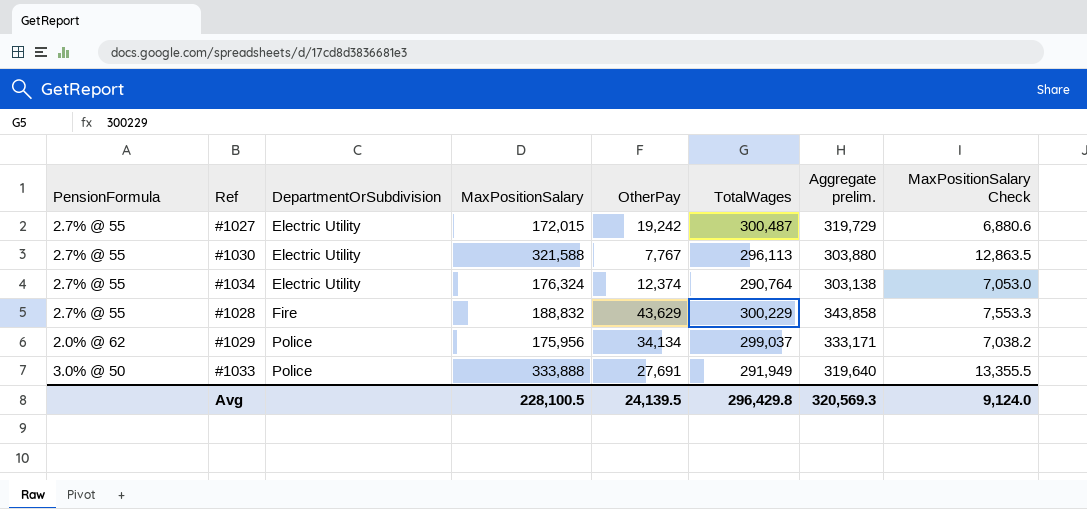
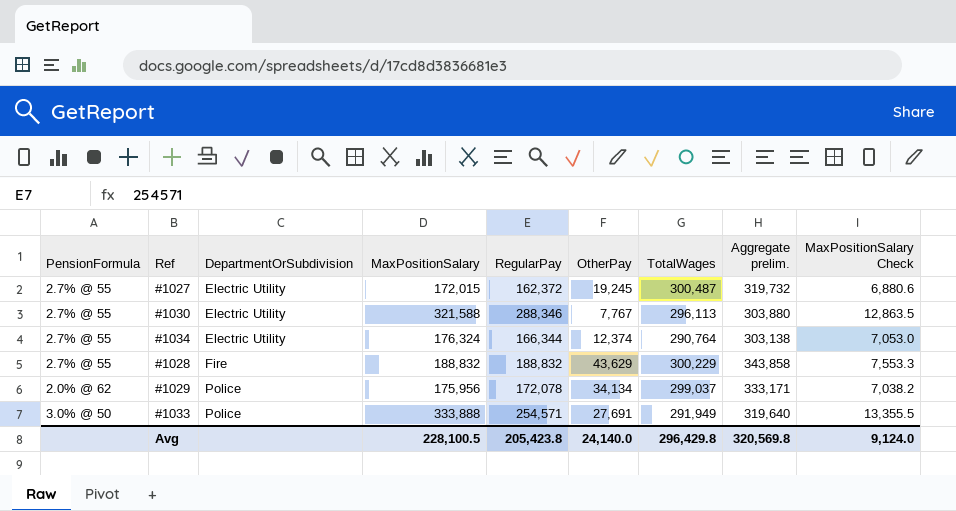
column RegularPay | position: none -> 5
#1027 | OtherPay: 19,242 -> 19,245
#1027 | Aggregate prelim.: 319,729 -> 319,732
Avg | OtherPay: 24,139.5 -> 24,140.0
Avg | Aggregate prelim.: 320,569.3 -> 320,569.8

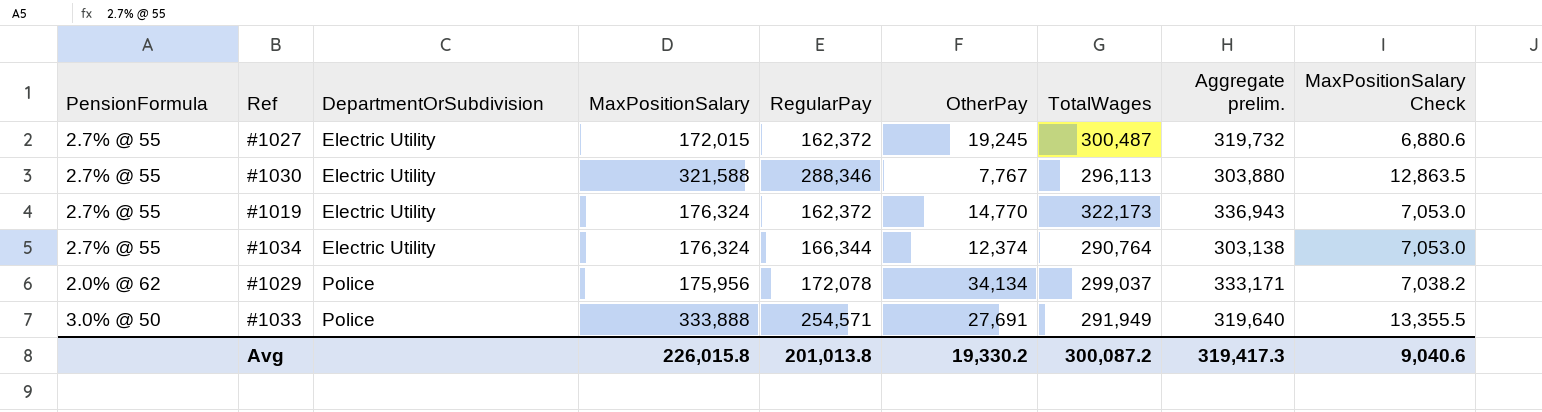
row #1028: 2.7% @ 55 | Fire | 188,832 | 188,832 | 43,629 | 300,229 | 343,858 | 7,553.3 -> none
row #1019: none -> 2.7% @ 55 | Electric Utility | 176,324 | 162,372 | 14,770 | 322,173 | 336,943 | 7,053.0
Avg | MaxPositionSalary: 228,100.5 -> 226,015.8
Avg | RegularPay: 205,423.8 -> 201,013.8
Avg | OtherPay: 24,140.0 -> 19,330.2
Avg | TotalWages: 296,429.8 -> 300,087.2
Avg | Aggregate prelim.: 320,569.8 -> 319,417.3
Avg | MaxPositionSalary Check: 9,124.0 -> 9,040.6

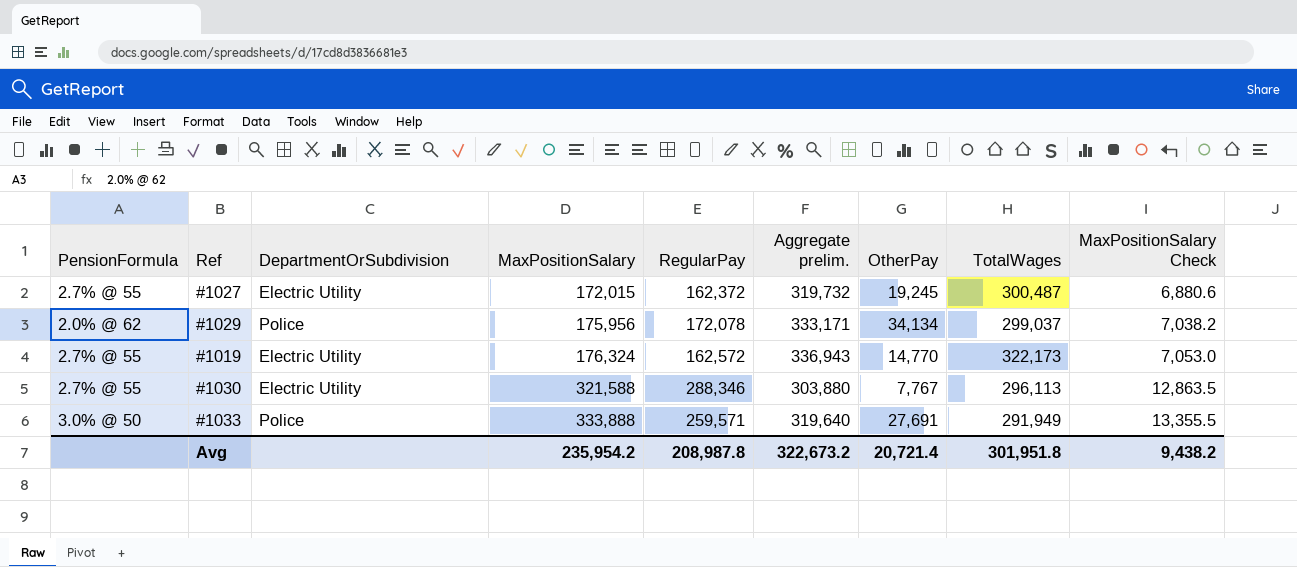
row order: DepartmentOrSubdivision ascending -> MaxPositionSalary ascending
column Aggregate prelim. | position: 8 -> 6
row #1034: 2.7% @ 55 | Electric Utility | 176,324 | 166,344 | 12,374 | 290,764 | 303,138 | 7,053.0 -> none
#1019 | RegularPay: 162,372 -> 162,572
#1033 | RegularPay: 254,571 -> 259,571
Avg | MaxPositionSalary: 226,015.8 -> 235,954.2
Avg | RegularPay: 201,013.8 -> 208,987.8
Avg | Aggregate prelim.: 319,417.3 -> 322,673.2
Avg | OtherPay: 19,330.2 -> 20,721.4
Avg | TotalWages: 300,087.2 -> 301,951.8
Avg | MaxPositionSalary Check: 9,040.6 -> 9,438.2

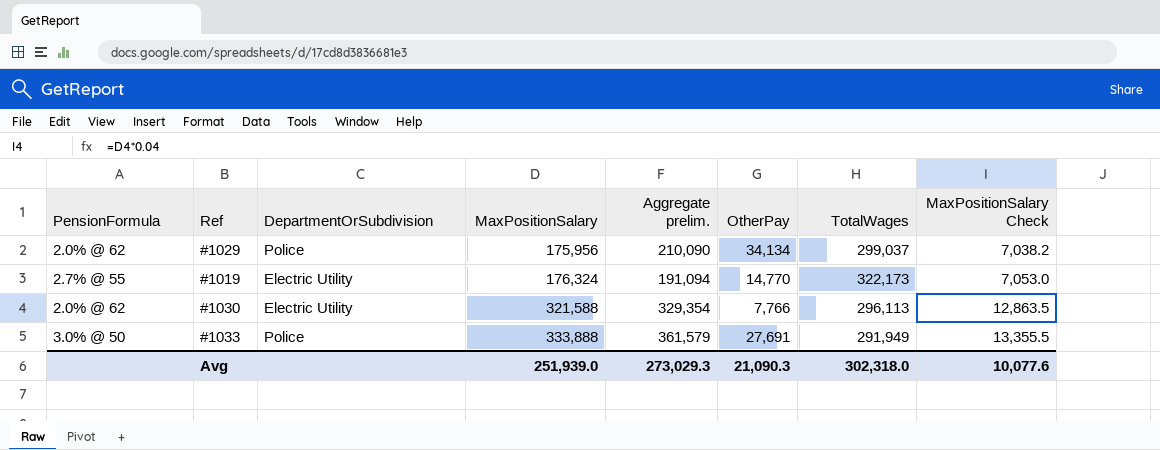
column RegularPay | position: 5 -> none
column Aggregate prelim. | formula: [OtherPay] + [TotalWages] -> [MaxPositionSalary] + [OtherPay]
row #1027: 2.7% @ 55 | Electric Utility | 172,015 | 162,372 | 319,732 | 19,245 | 300,487 | 6,880.6 -> none
#1030 | PensionFormula: 2.7% @ 55 -> 2.0% @ 62
#1030 | OtherPay: 7,767 -> 7,766
Avg | MaxPositionSalary: 235,954.2 -> 251,939.0
Avg | Aggregate prelim.: 322,673.2 -> 273,029.3
Avg | OtherPay: 20,721.4 -> 21,090.3
Avg | TotalWages: 301,951.8 -> 302,318.0
Avg | MaxPositionSalary Check: 9,438.2 -> 10,077.6

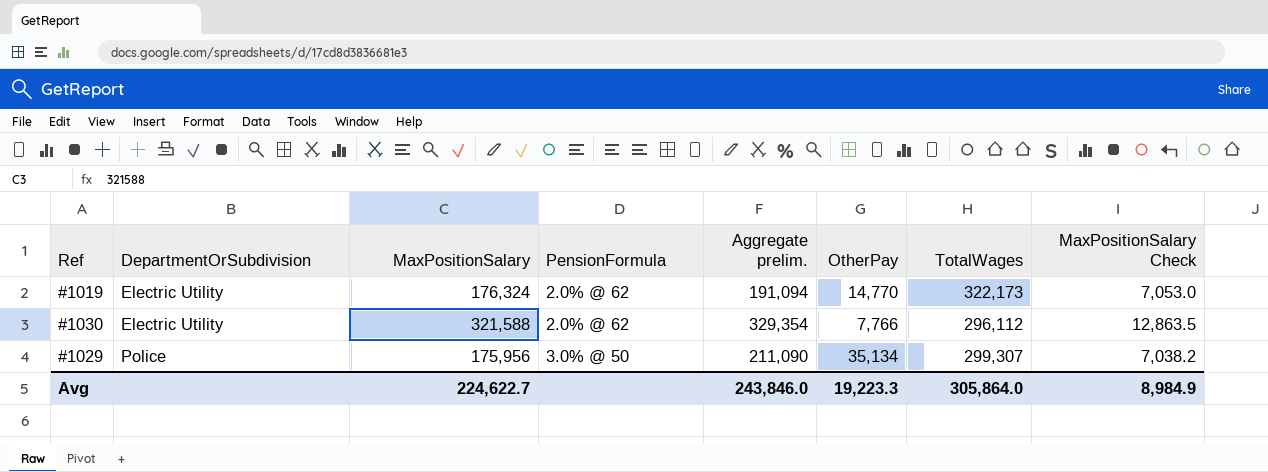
row order: MaxPositionSalary ascending -> DepartmentOrSubdivision ascending
column PensionFormula | position: 1 -> 4
row #1033: 3.0% @ 50 | Police | 333,888 | 361,579 | 27,691 | 291,949 | 13,355.5 -> none
#1019 | PensionFormula: 2.7% @ 55 -> 2.0% @ 62
#1030 | TotalWages: 296,113 -> 296,112
#1029 | PensionFormula: 2.0% @ 62 -> 3.0% @ 50
#1029 | Aggregate prelim.: 210,090 -> 211,090
#1029 | OtherPay: 34,134 -> 35,134
#1029 | TotalWages: 299,037 -> 299,307
Avg | MaxPositionSalary: 251,939.0 -> 224,622.7
Avg | Aggregate prelim.: 273,029.3 -> 243,846.0
Avg | OtherPay: 21,090.3 -> 19,223.3
Avg | TotalWages: 302,318.0 -> 305,864.0
Avg | MaxPositionSalary Check: 10,077.6 -> 8,984.9

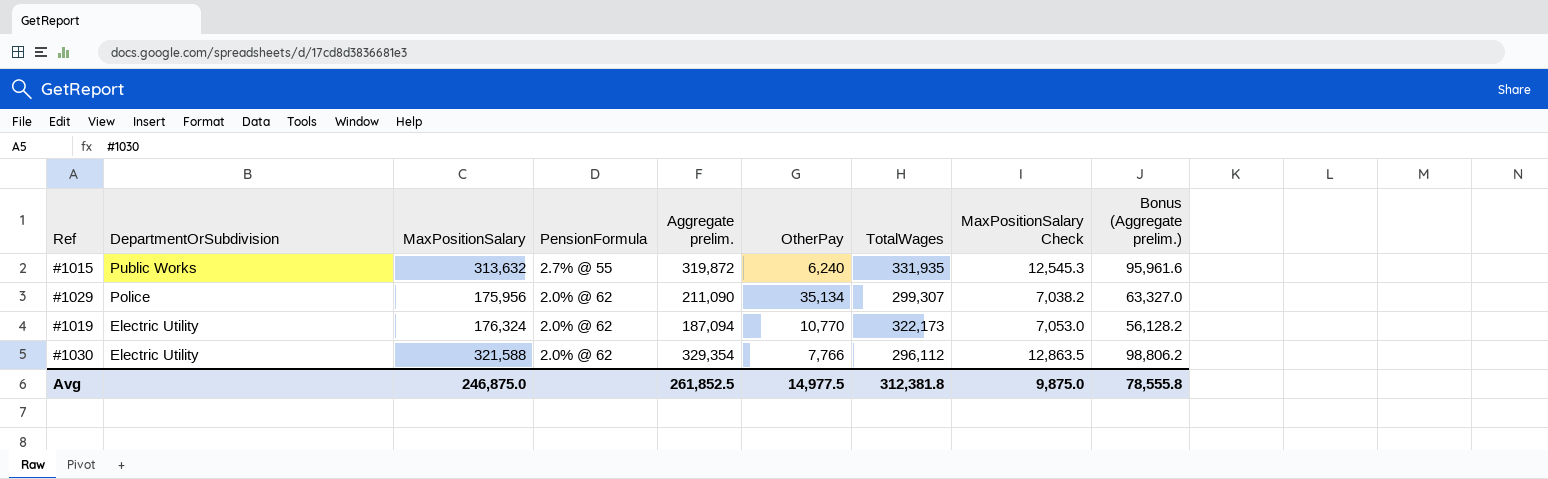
row order: DepartmentOrSubdivision ascending -> DepartmentOrSubdivision descending
column Bonus (Aggregate prelim.) | formula: none -> [Aggregate prelim.] * 0.3
row #1015: none -> Public Works | 313,632 | 2.7% @ 55 | 319,872 | 6,240 | 331,935 | 12,545.3 | 95,961.6
#1029 | PensionFormula: 3.0% @ 50 -> 2.0% @ 62
#1019 | Aggregate prelim.: 191,094 -> 187,094
#1019 | OtherPay: 14,770 -> 10,770
Avg | MaxPositionSalary: 224,622.7 -> 246,875.0
Avg | Aggregate prelim.: 243,846.0 -> 261,852.5
Avg | OtherPay: 19,223.3 -> 14,977.5
Avg | TotalWages: 305,864.0 -> 312,381.8
Avg | MaxPositionSalary Check: 8,984.9 -> 9,875.0

